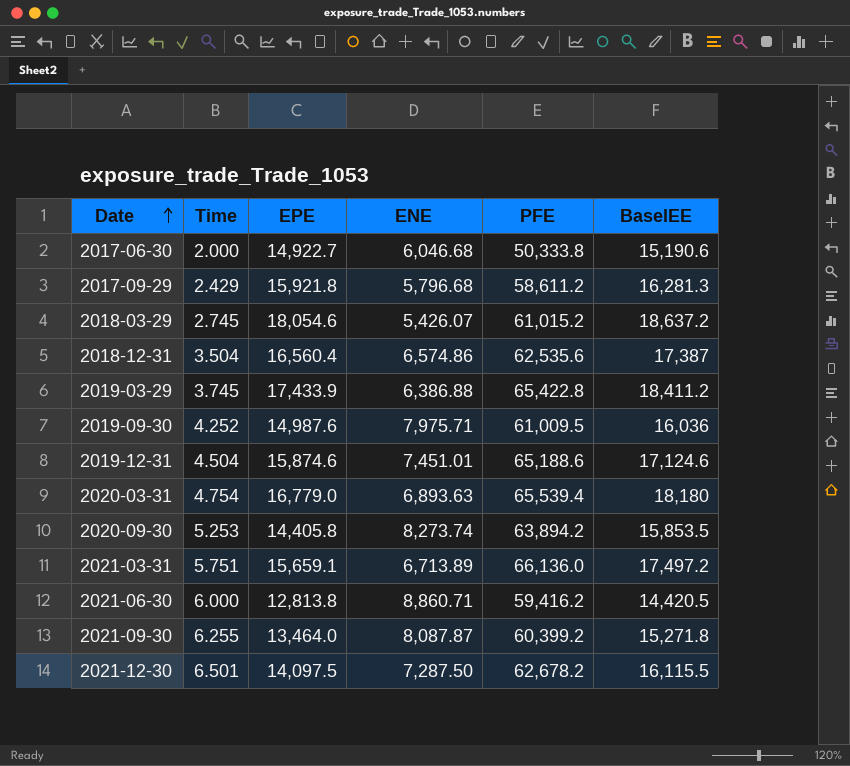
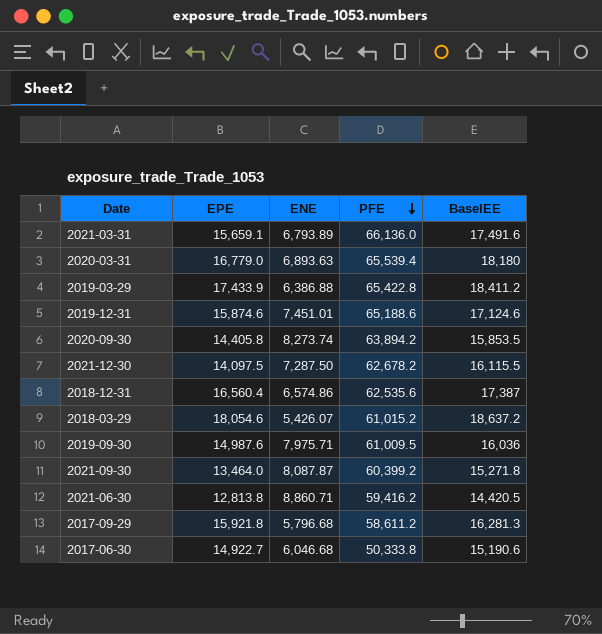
row order: Date ascending -> PFE descending
column Time | position: 2 -> none
2021-03-31 | ENE: 6,713.89 -> 6,793.89
2021-03-31 | BaselEE: 17,497.2 -> 17,491.6

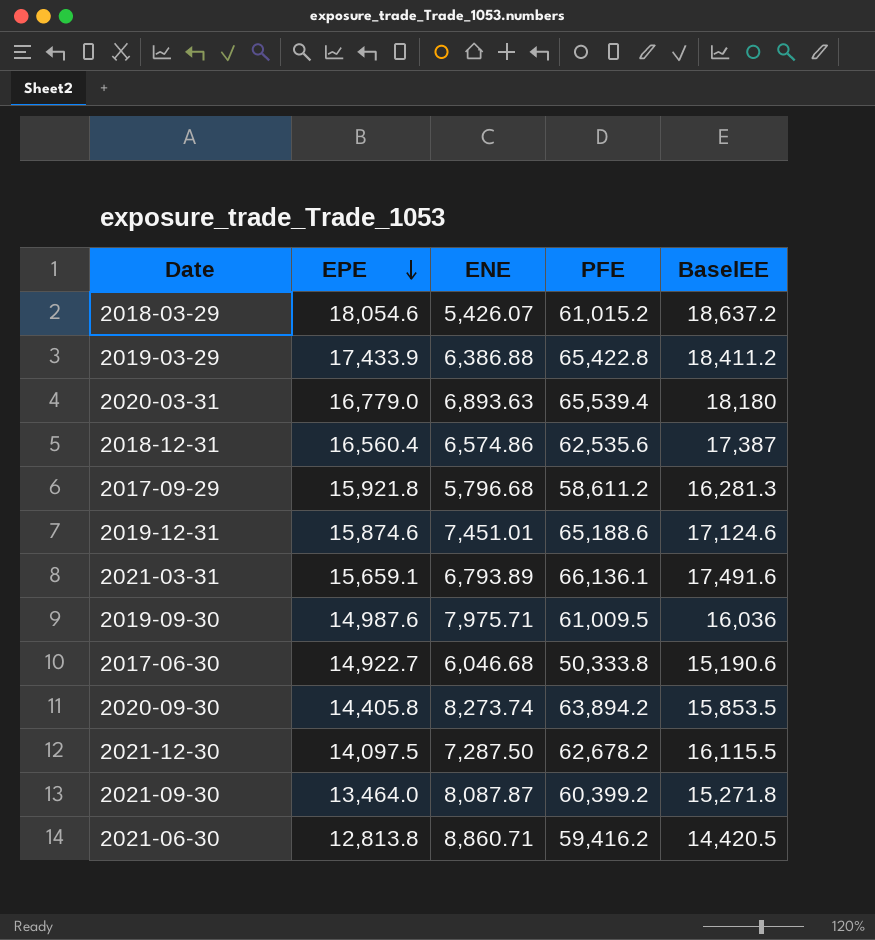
row order: PFE descending -> EPE descending
2021-03-31 | PFE: 66,136.0 -> 66,136.1

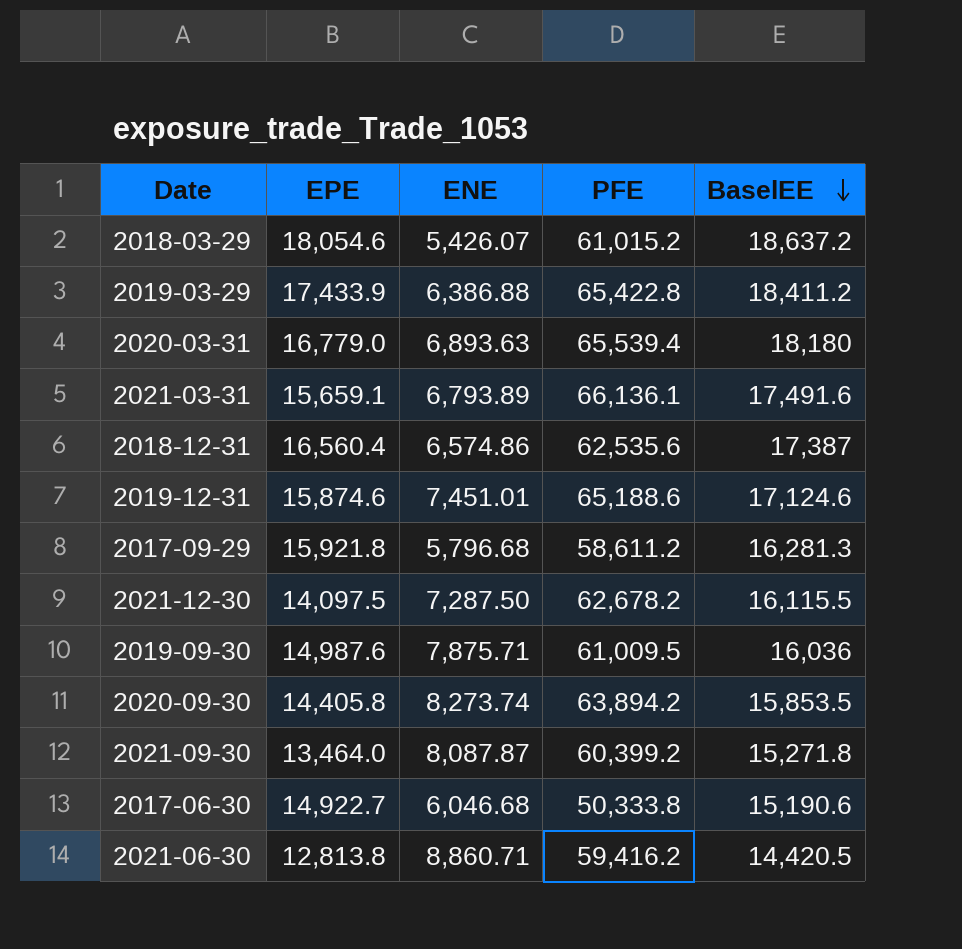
row order: EPE descending -> BaselEE descending
2019-09-30 | ENE: 7,975.71 -> 7,875.71

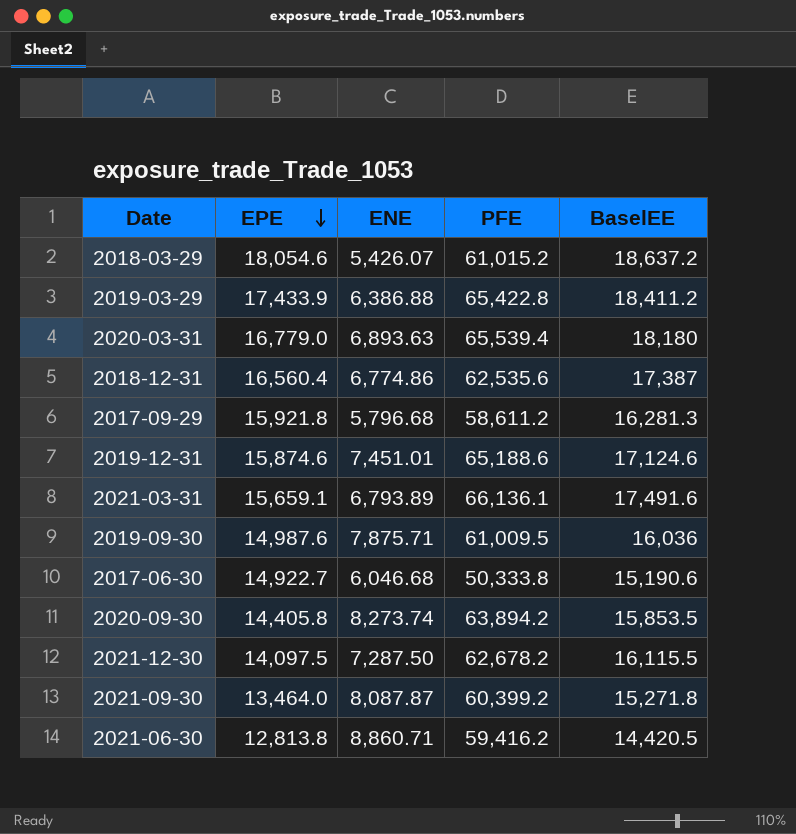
row order: BaselEE descending -> EPE descending
2018-12-31 | ENE: 6,574.86 -> 6,774.86

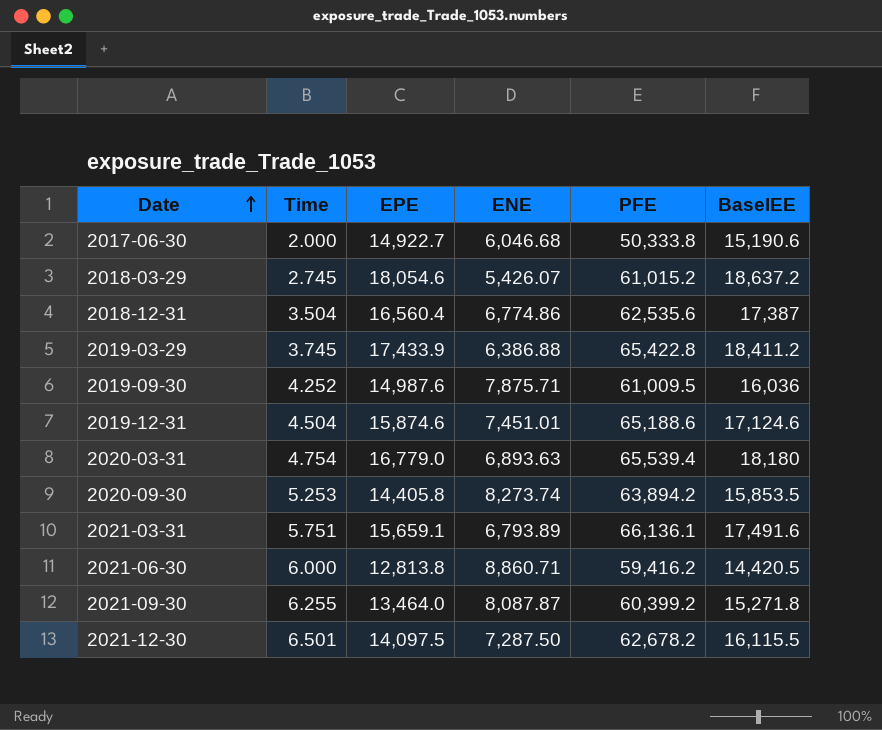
row order: EPE descending -> Date ascending
column Time | position: none -> 2
row 2017-09-29: 15,921.8 | 5,796.68 | 58,611.2 | 16,281.3 -> none

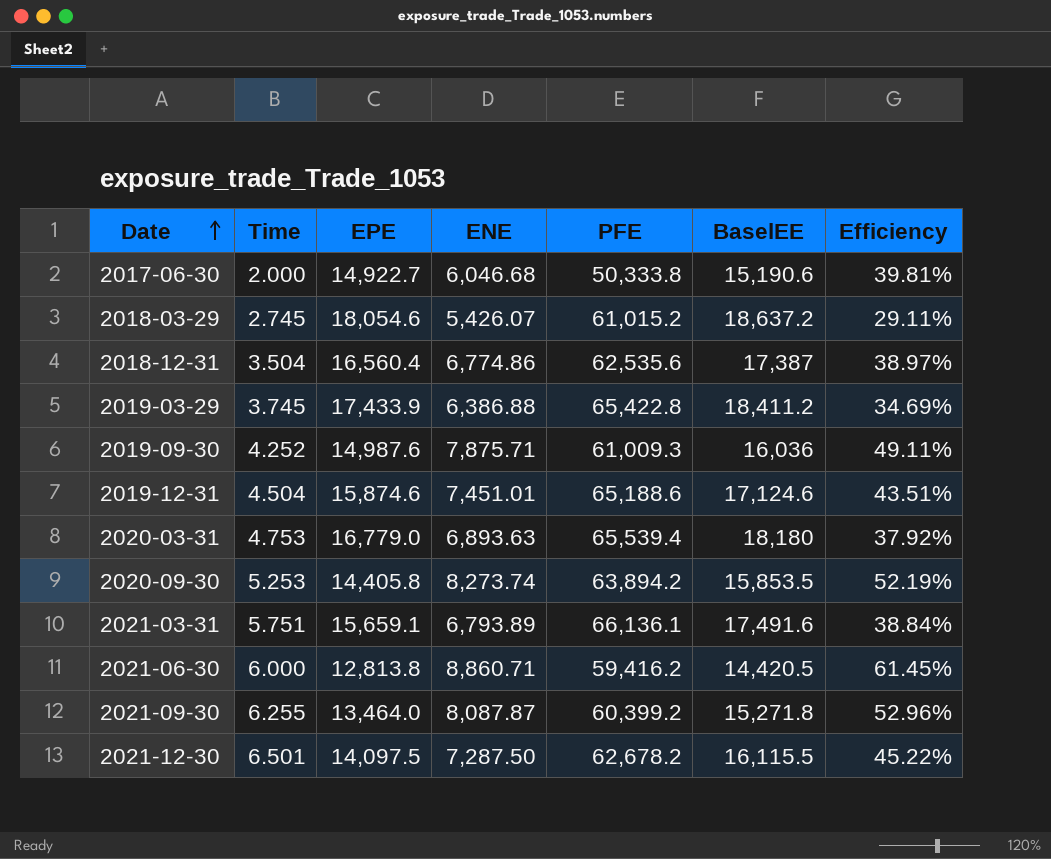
column Efficiency | formula: none -> [ENE] / [BaselEE]
2019-09-30 | PFE: 61,009.5 -> 61,009.3
2020-03-31 | Time: 4.754 -> 4.753

